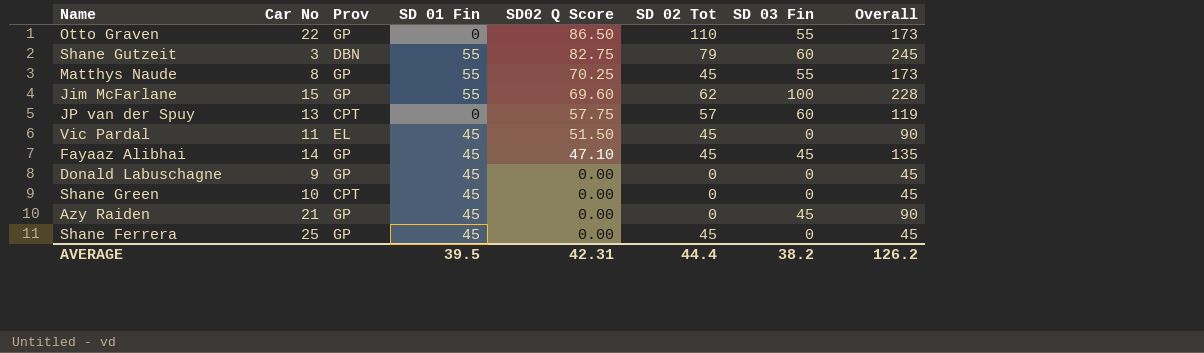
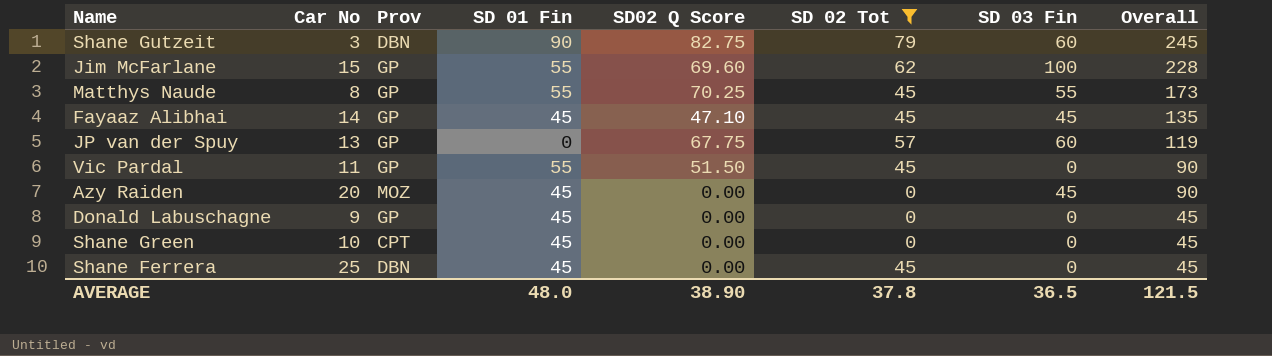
filter: none -> SD 02 Tot != 110
row order: SD02 Q Score descending -> Overall descending
Shane Gutzeit | SD 01 Fin: 55 -> 90
JP van der Spuy | Prov: CPT -> GP
JP van der Spuy | SD02 Q Score: 57.75 -> 67.75
Vic Pardal | Prov: EL -> GP
Vic Pardal | SD 01 Fin: 45 -> 55
Azy Raiden | Car No: 21 -> 20
Azy Raiden | Prov: GP -> MOZ
Shane Ferrera | Prov: GP -> DBN
AVERAGE | SD 01 Fin: 39.5 -> 48.0
AVERAGE | SD02 Q Score: 42.31 -> 38.90
AVERAGE | SD 02 Tot: 44.4 -> 37.8
AVERAGE | SD 03 Fin: 38.2 -> 36.5
AVERAGE | Overall: 126.2 -> 121.5

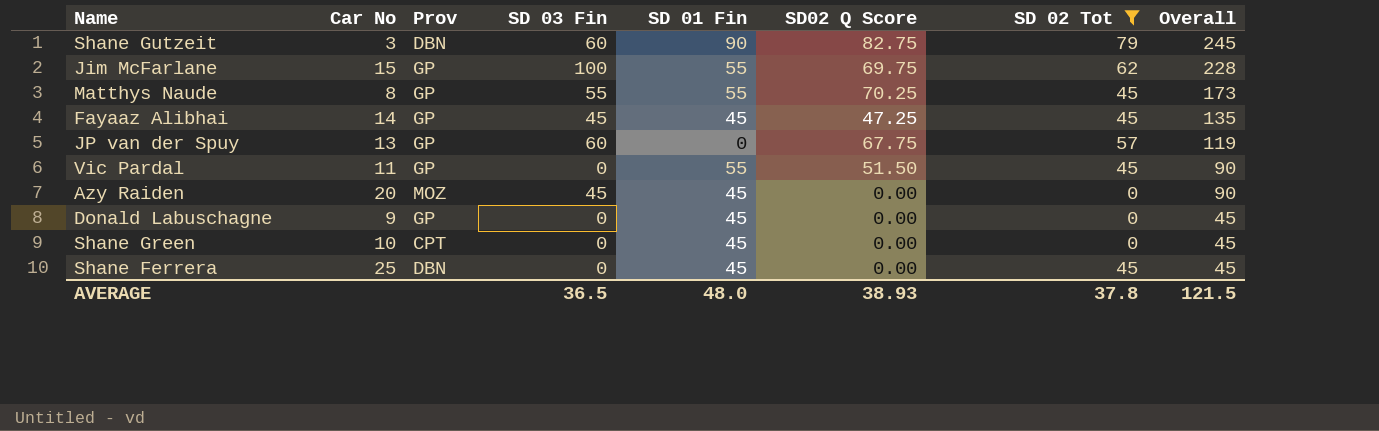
column SD 03 Fin | position: 7 -> 4
Jim McFarlane | SD02 Q Score: 69.60 -> 69.75
Fayaaz Alibhai | SD02 Q Score: 47.10 -> 47.25
AVERAGE | SD02 Q Score: 38.90 -> 38.93

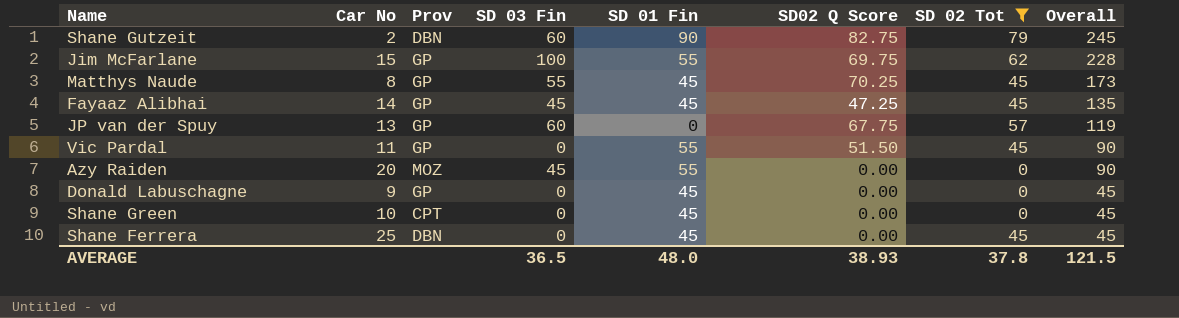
Shane Gutzeit | Car No: 3 -> 2
Matthys Naude | SD 01 Fin: 55 -> 45
Azy Raiden | SD 01 Fin: 45 -> 55

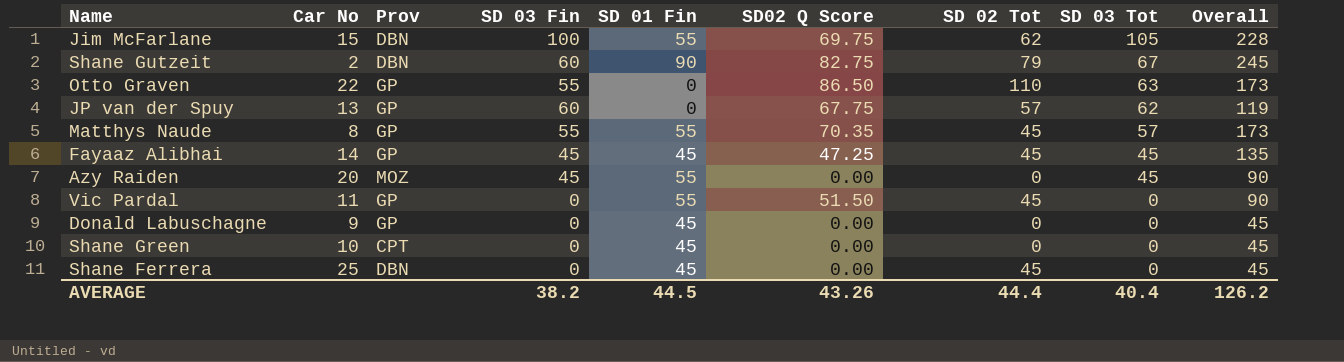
filter: SD 02 Tot != 110 -> none
row order: Overall descending -> SD 03 Tot descending
column SD 03 Tot | position: none -> 8
Jim McFarlane | Prov: GP -> DBN
Matthys Naude | SD 01 Fin: 45 -> 55
Matthys Naude | SD02 Q Score: 70.25 -> 70.35
AVERAGE | SD 03 Fin: 36.5 -> 38.2
AVERAGE | SD 01 Fin: 48.0 -> 44.5
AVERAGE | SD02 Q Score: 38.93 -> 43.26
AVERAGE | SD 02 Tot: 37.8 -> 44.4
AVERAGE | Overall: 121.5 -> 126.2

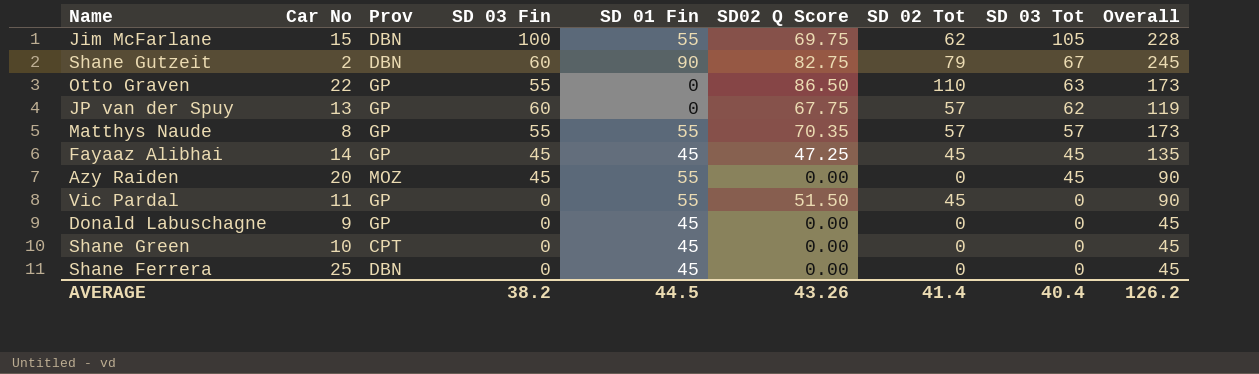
Matthys Naude | SD 02 Tot: 45 -> 57
Shane Ferrera | SD 02 Tot: 45 -> 0
AVERAGE | SD 02 Tot: 44.4 -> 41.4

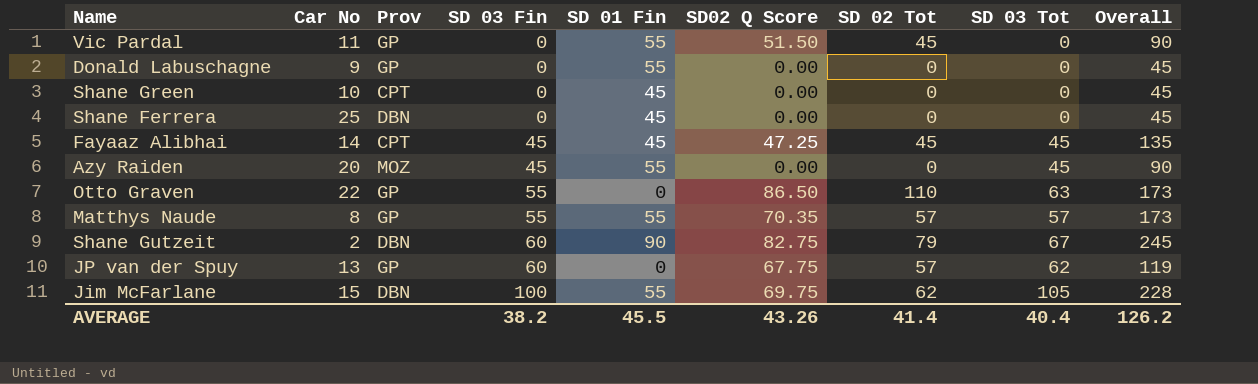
row order: SD 03 Tot descending -> SD 03 Fin ascending
Donald Labuschagne | SD 01 Fin: 45 -> 55
Fayaaz Alibhai | Prov: GP -> CPT
AVERAGE | SD 01 Fin: 44.5 -> 45.5

